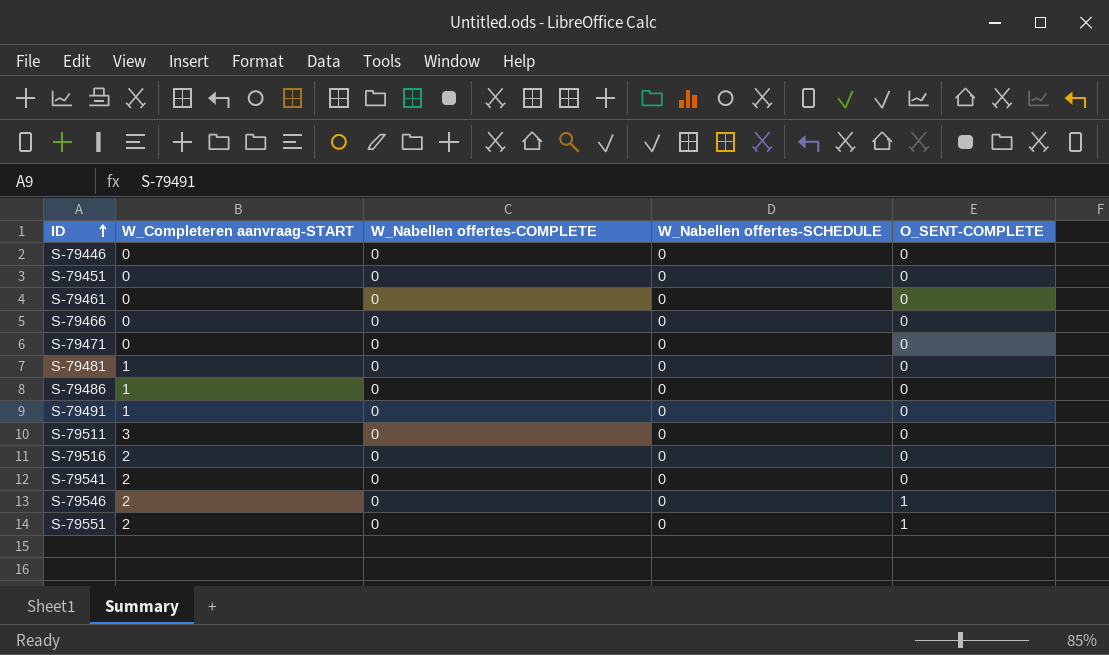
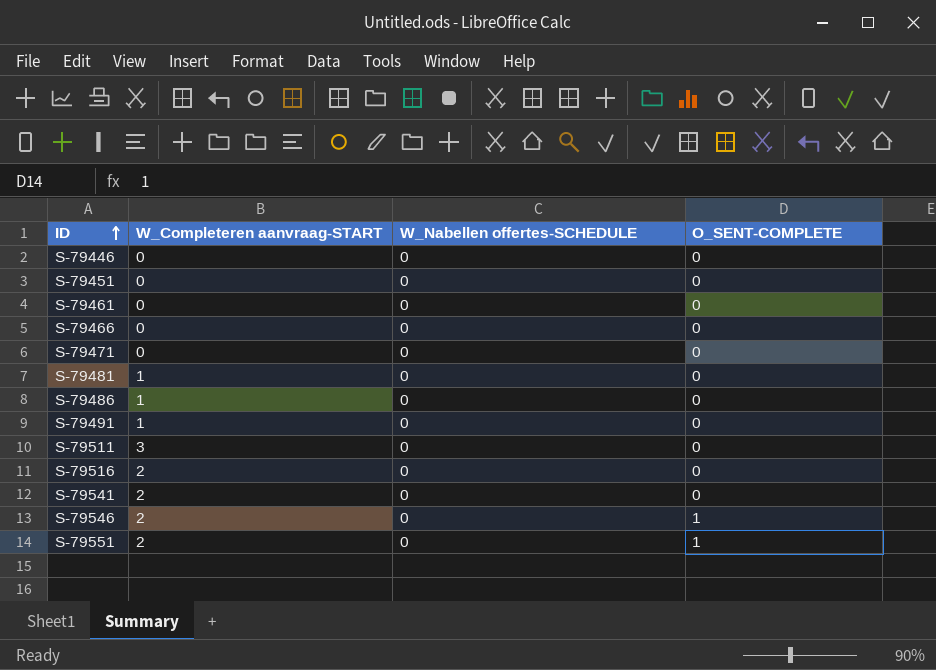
column W_Nabellen offertes-COMPLETE | position: 3 -> none

